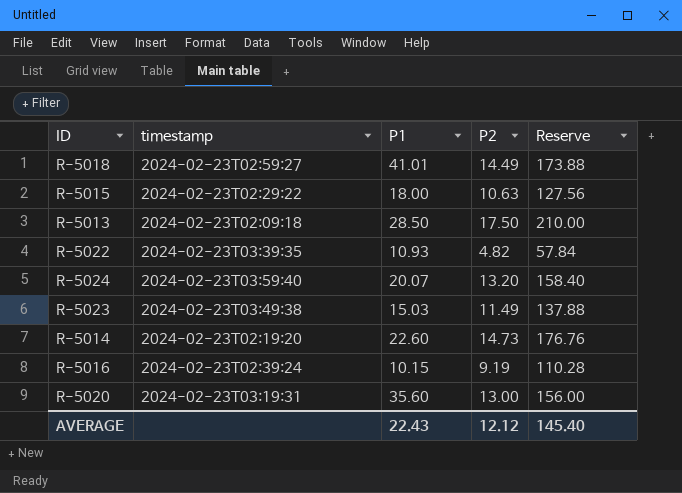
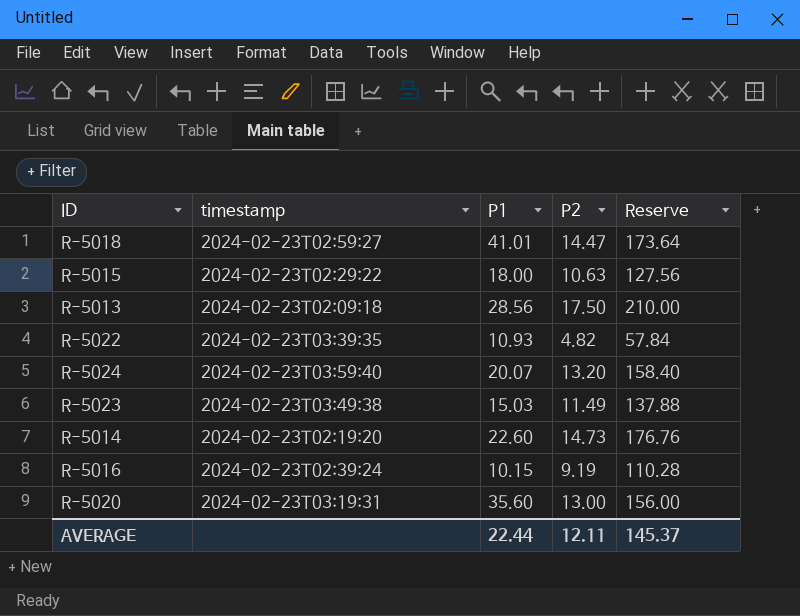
R-5018 | P2: 14.49 -> 14.47
R-5018 | Reserve: 173.88 -> 173.64
R-5013 | P1: 28.50 -> 28.56
AVERAGE | P1: 22.43 -> 22.44
AVERAGE | P2: 12.12 -> 12.11
AVERAGE | Reserve: 145.40 -> 145.37

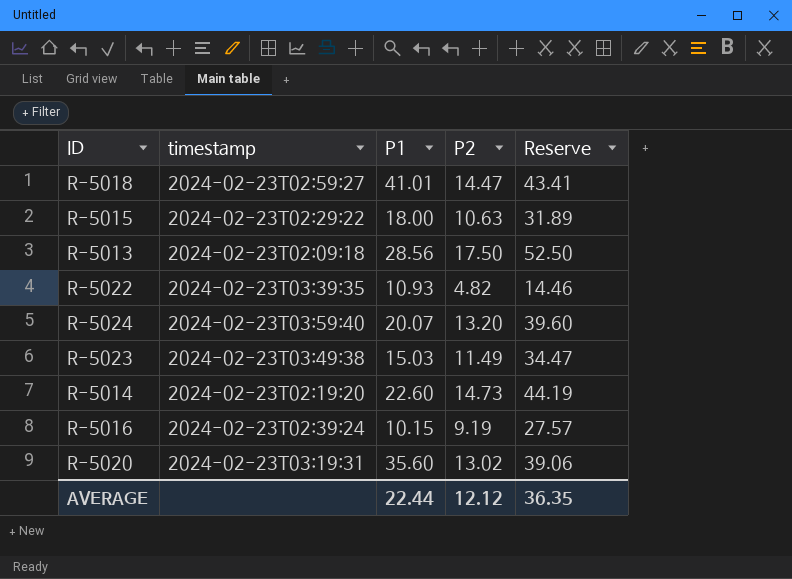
column Reserve | formula: [P2] * 12 -> [P2] * 3
R-5020 | P2: 13.00 -> 13.02
AVERAGE | P2: 12.11 -> 12.12
AVERAGE | Reserve: 145.37 -> 36.35

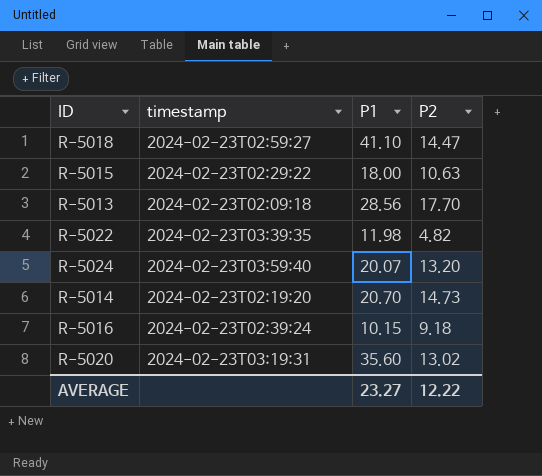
column Reserve | formula: [P2] * 3 -> none
row R-5023: 2024-02-23T03:49:38 | 15.03 | 11.49 | 34.47 -> none
R-5018 | P1: 41.01 -> 41.10
R-5013 | P2: 17.50 -> 17.70
R-5022 | P1: 10.93 -> 11.98
R-5014 | P1: 22.60 -> 20.70
R-5016 | P2: 9.19 -> 9.18
AVERAGE | P1: 22.44 -> 23.27
AVERAGE | P2: 12.12 -> 12.22

